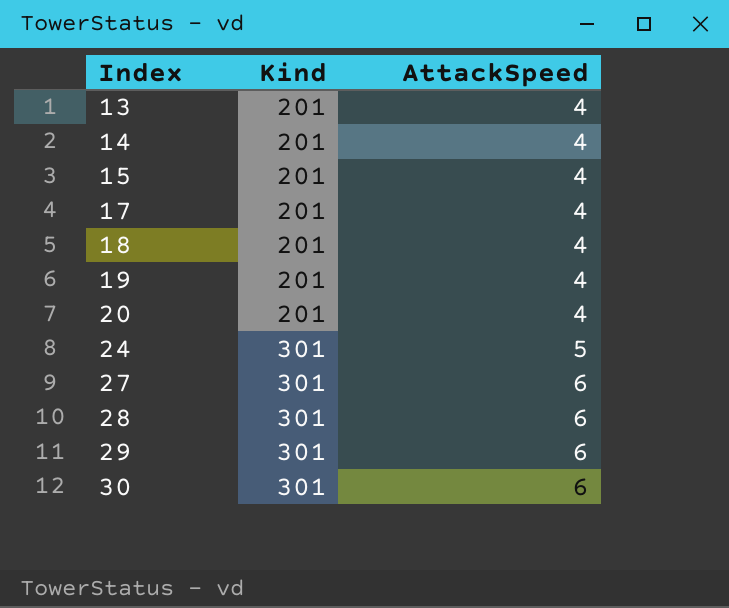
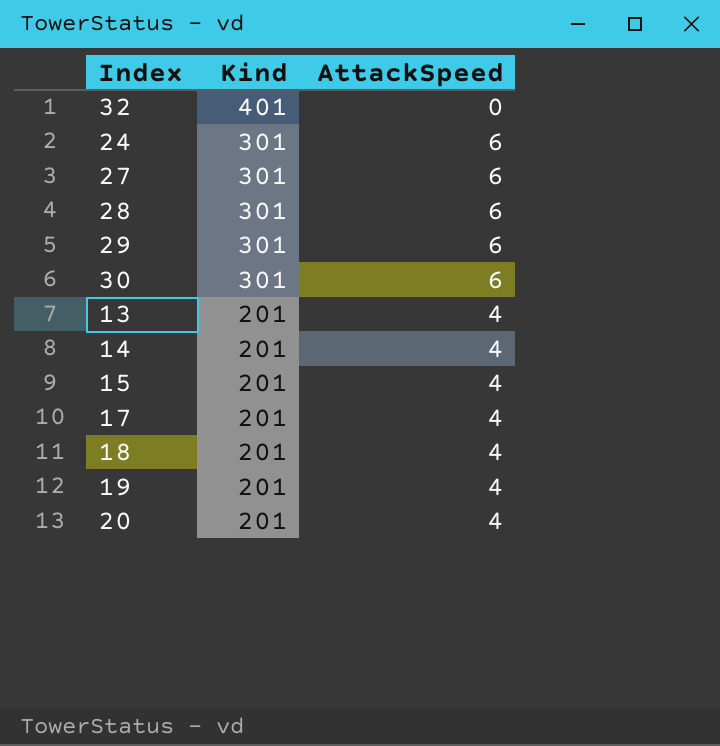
row order: Index ascending -> Kind descending
row 32: none -> 401 | 0
24 | AttackSpeed: 5 -> 6

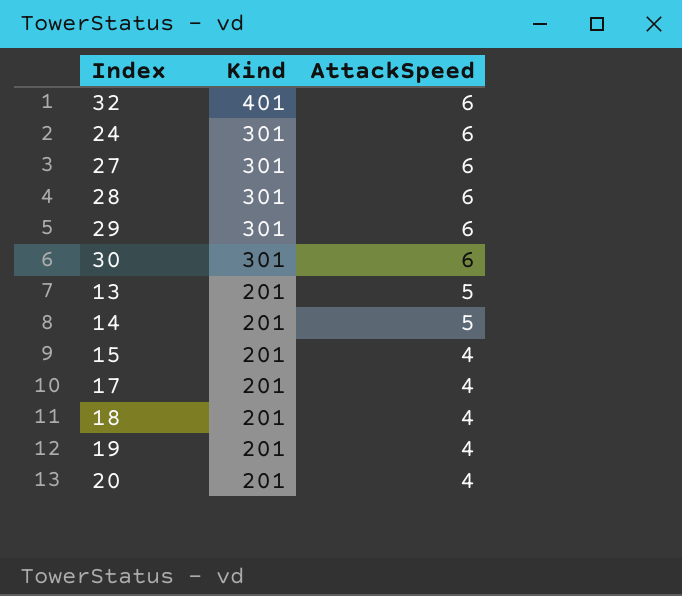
32 | AttackSpeed: 0 -> 6
13 | AttackSpeed: 4 -> 5
14 | AttackSpeed: 4 -> 5

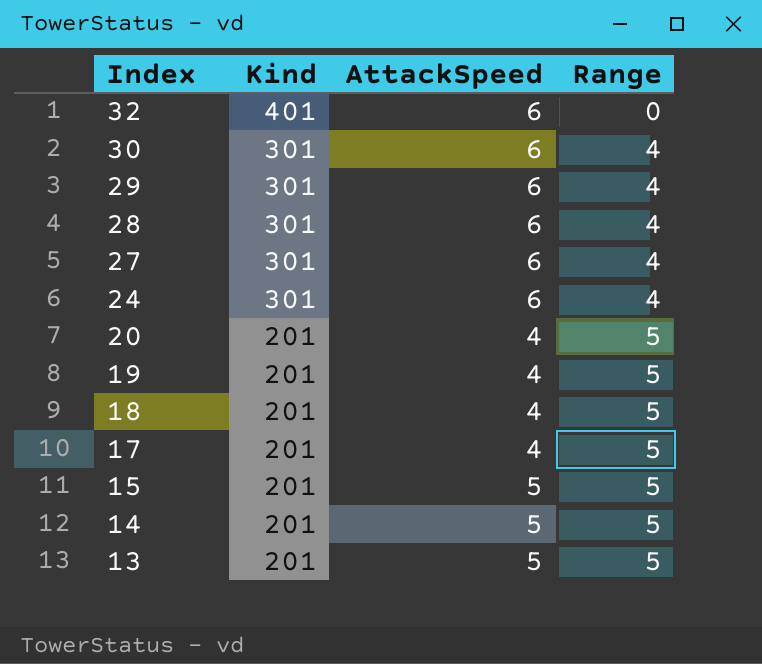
row order: Kind descending -> Index descending
column Range | position: none -> 4
15 | AttackSpeed: 4 -> 5

